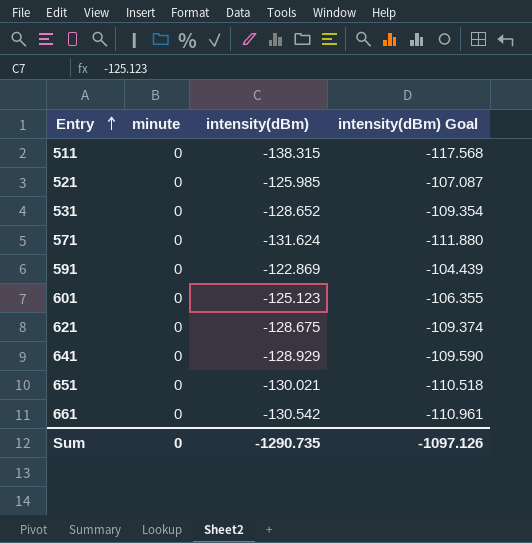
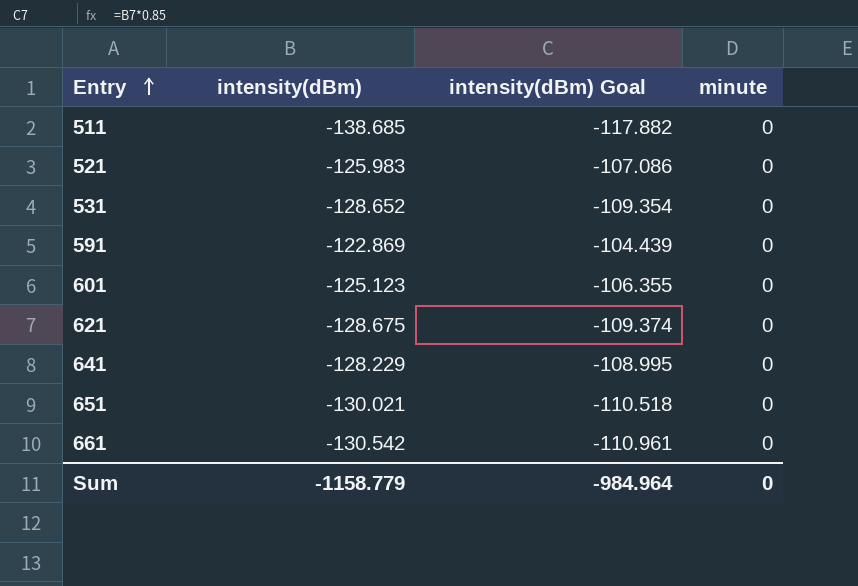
column minute | position: 2 -> 4
row 571: 0 | -131.624 | -111.880 -> none
511 | intensity(dBm): -138.315 -> -138.685
511 | intensity(dBm) Goal: -117.568 -> -117.882
521 | intensity(dBm): -125.985 -> -125.983
521 | intensity(dBm) Goal: -107.087 -> -107.086
641 | intensity(dBm): -128.929 -> -128.229
641 | intensity(dBm) Goal: -109.590 -> -108.995
Sum | intensity(dBm): -1290.735 -> -1158.779
Sum | intensity(dBm) Goal: -1097.126 -> -984.964

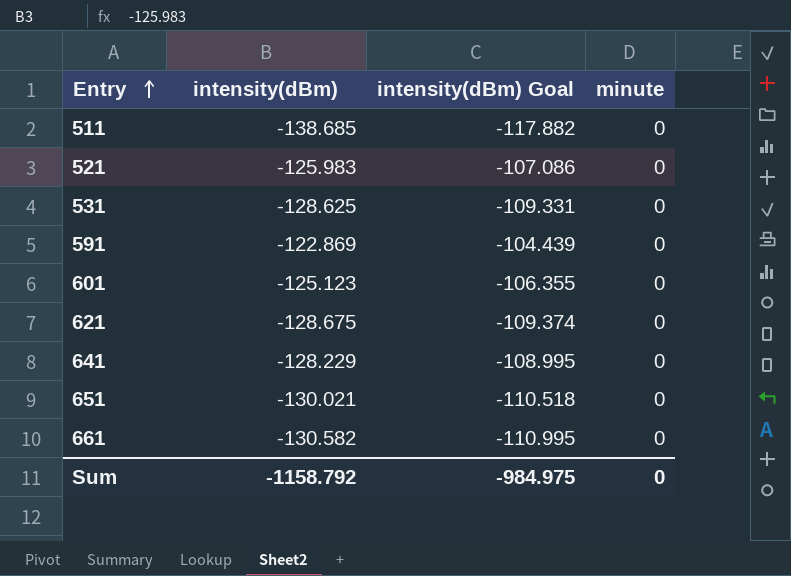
531 | intensity(dBm): -128.652 -> -128.625
531 | intensity(dBm) Goal: -109.354 -> -109.331
661 | intensity(dBm): -130.542 -> -130.582
661 | intensity(dBm) Goal: -110.961 -> -110.995
Sum | intensity(dBm): -1158.779 -> -1158.792
Sum | intensity(dBm) Goal: -984.964 -> -984.975

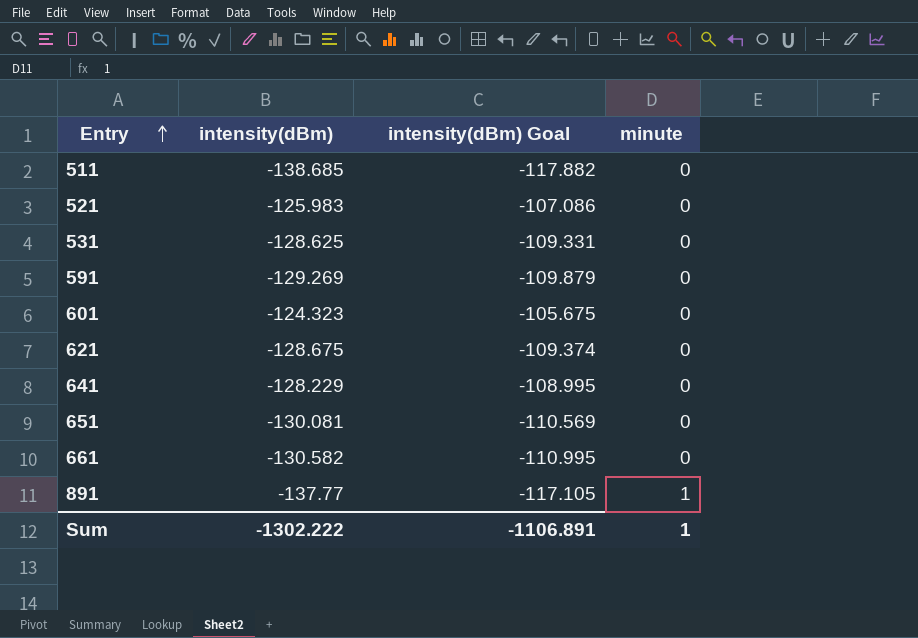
591 | intensity(dBm): -122.869 -> -129.269
591 | intensity(dBm) Goal: -104.439 -> -109.879
601 | intensity(dBm): -125.123 -> -124.323
601 | intensity(dBm) Goal: -106.355 -> -105.675
651 | intensity(dBm): -130.021 -> -130.081
651 | intensity(dBm) Goal: -110.518 -> -110.569
row 891: none -> -137.77 | -117.105 | 1
Sum | intensity(dBm): -1158.792 -> -1302.222
Sum | intensity(dBm) Goal: -984.975 -> -1106.891
Sum | minute: 0 -> 1

